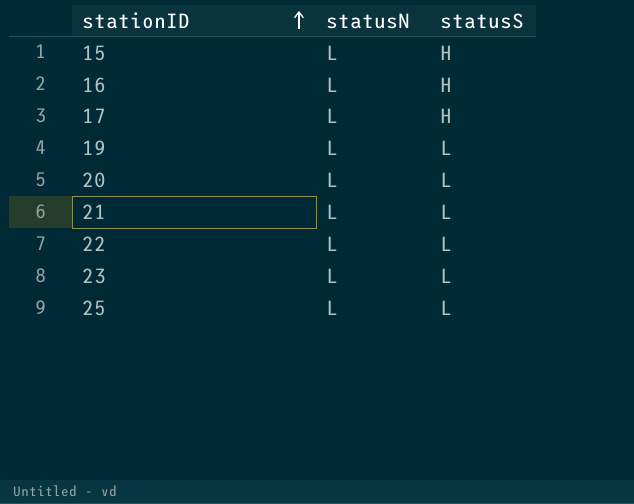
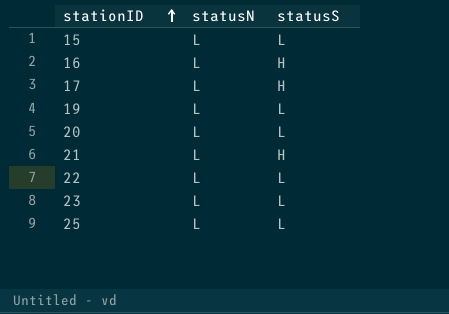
15 | statusS: H -> L
21 | statusS: L -> H

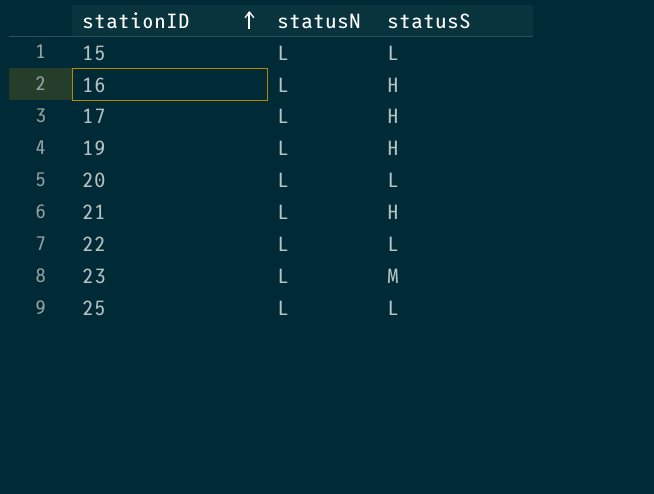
19 | statusS: L -> H
23 | statusS: L -> M

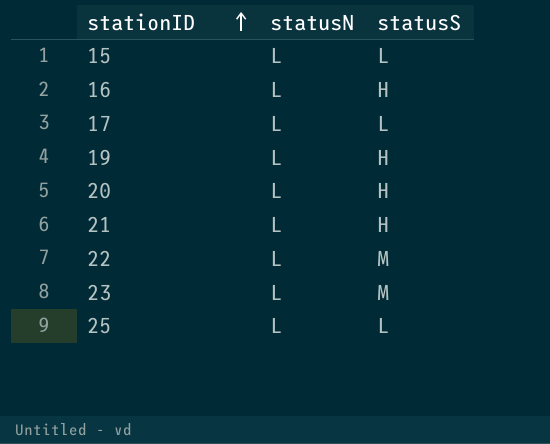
17 | statusS: H -> L
20 | statusS: L -> H
22 | statusS: L -> M

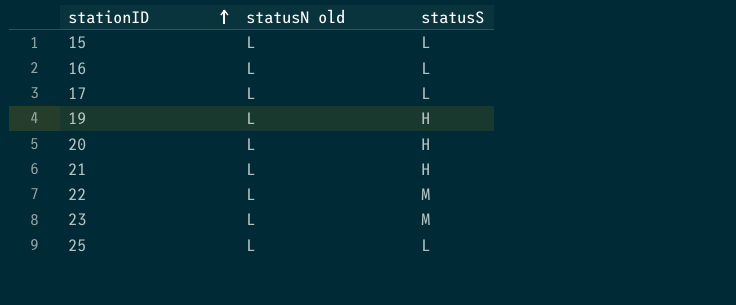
column name: statusN -> statusN old
16 | statusS: H -> L

